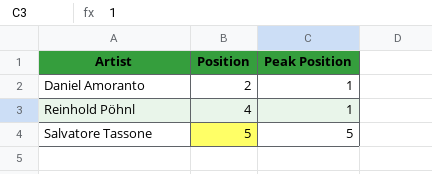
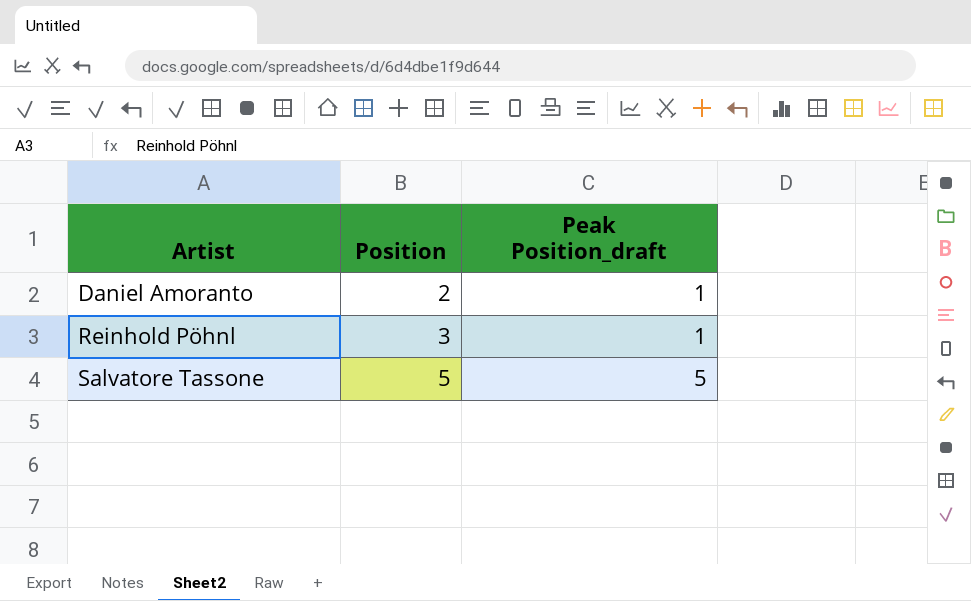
column name: Peak Position -> Peak Position_draft
Reinhold Pöhnl | Position: 4 -> 3

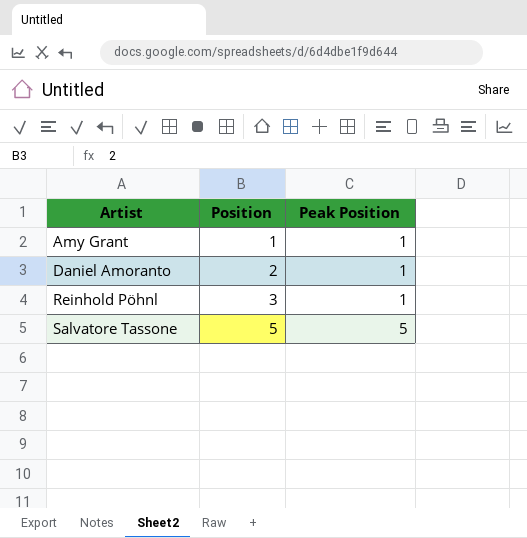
column name: Peak Position_draft -> Peak Position
row Amy Grant: none -> 1 | 1

